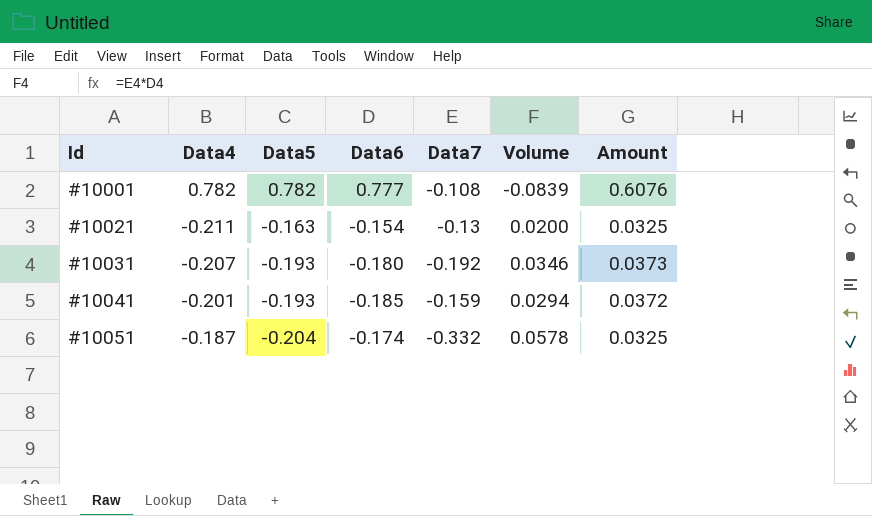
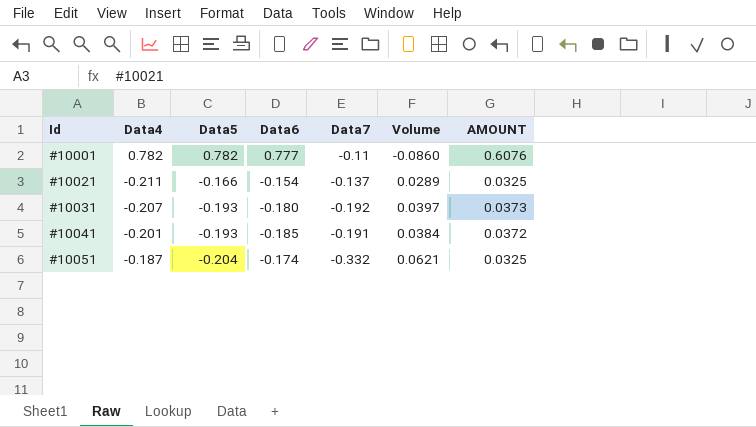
column Volume | formula: [Data6] * [Data7] -> [Data4] * [Data7]
column name: Amount -> AMOUNT
#10001 | Data7: -0.108 -> -0.11
#10021 | Data5: -0.163 -> -0.166
#10021 | Data7: -0.13 -> -0.137
#10041 | Data7: -0.159 -> -0.191

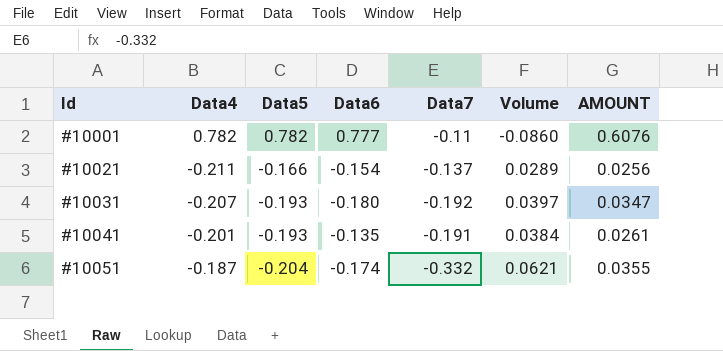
column AMOUNT | formula: [Data4] * [Data6] -> [Data5] * [Data6]
#10041 | Data6: -0.185 -> -0.135

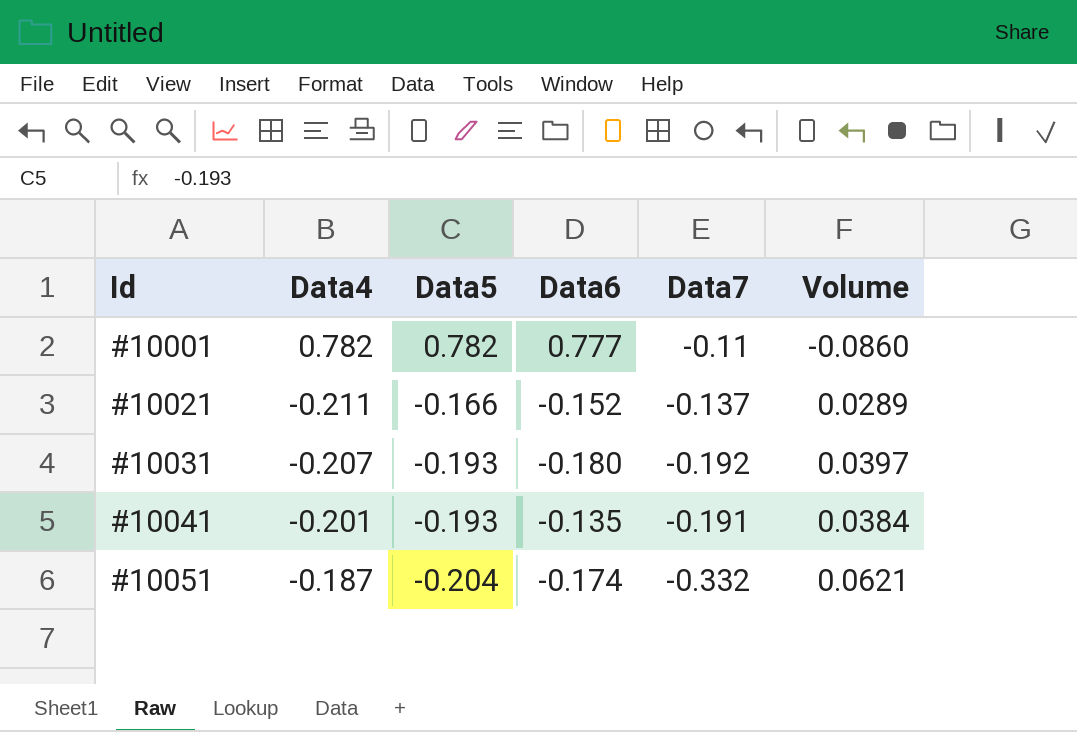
column AMOUNT | formula: [Data5] * [Data6] -> none
#10021 | Data6: -0.154 -> -0.152

